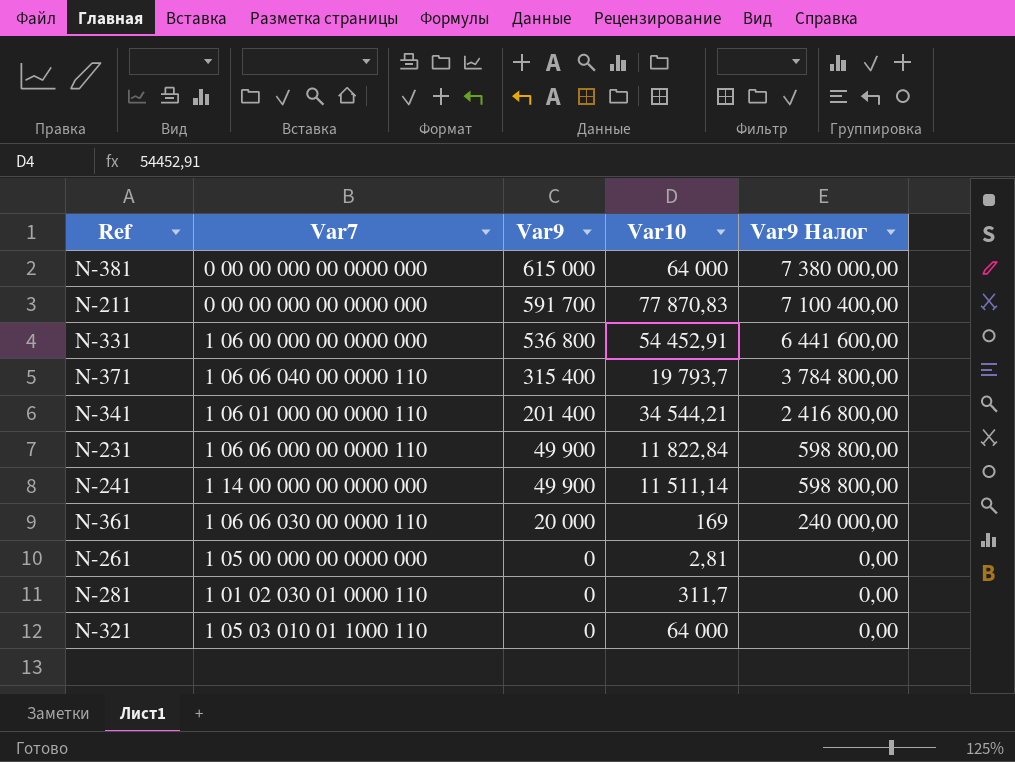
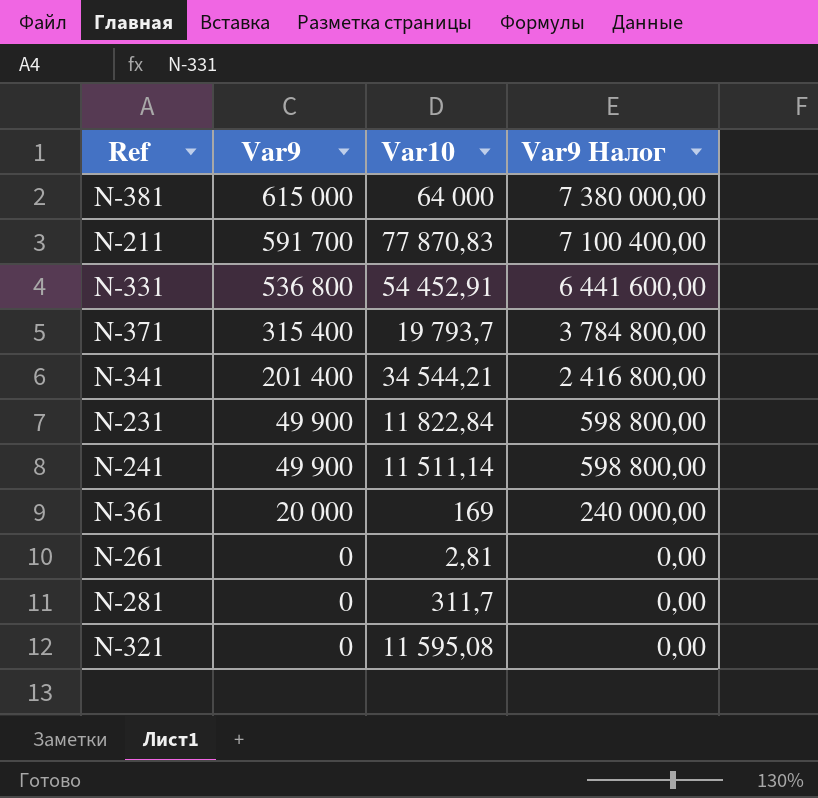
column Var7 | position: 2 -> none
N-321 | Var10: 64 000 -> 11 595,08

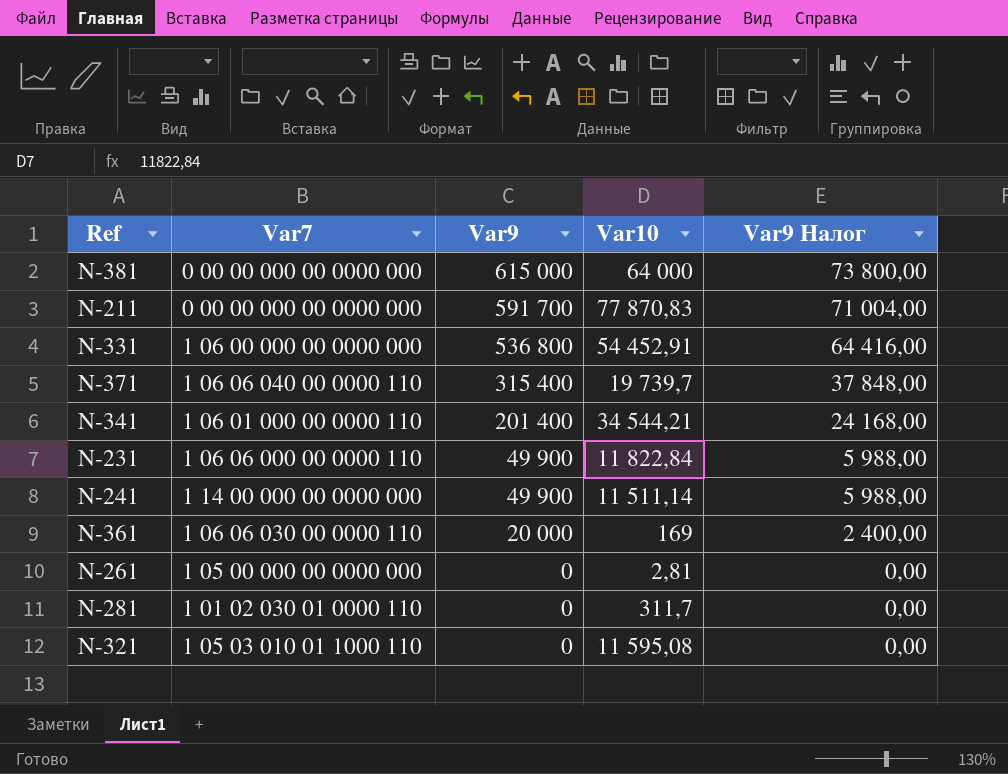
column Var7 | position: none -> 2
column Var9 Налог | formula: [Var9] * 12 -> [Var9] * 0,12
N-371 | Var10: 19 793,7 -> 19 739,7

